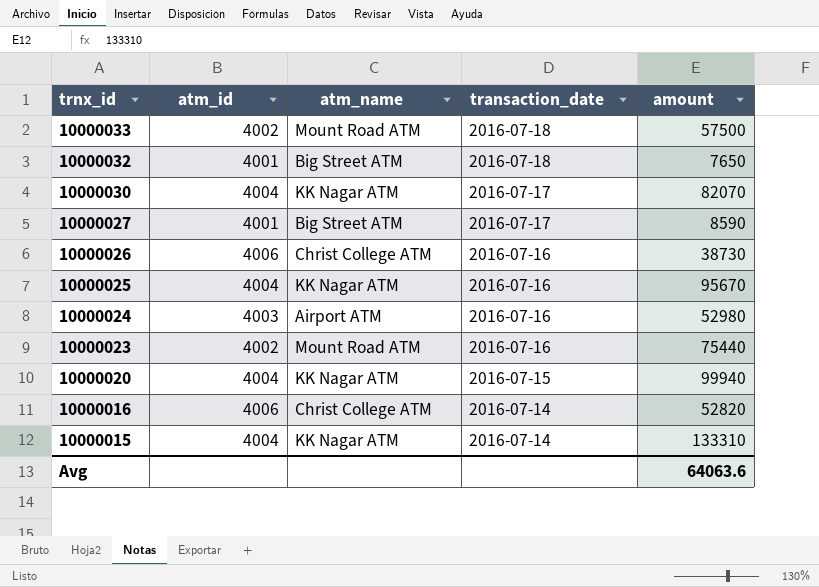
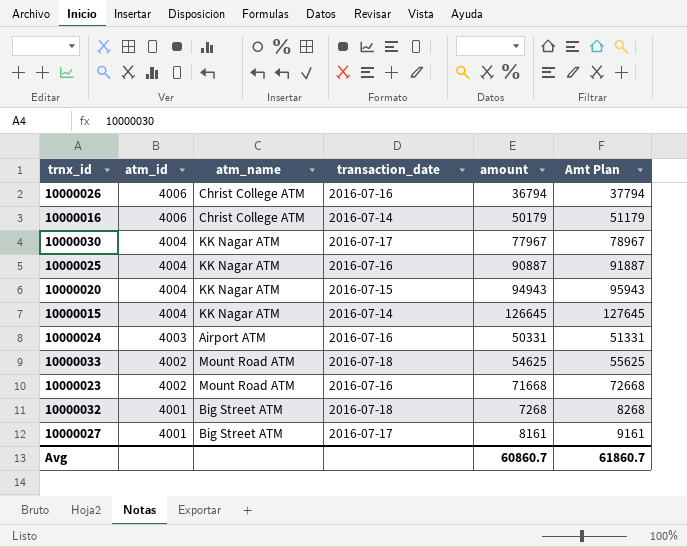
row order: trnx_id descending -> atm_id descending
column Amt Plan | formula: none -> [amount] + 1000
10000026 | amount: 38730 -> 36794
10000016 | amount: 52820 -> 50179
10000030 | amount: 82070 -> 77967
10000025 | amount: 95670 -> 90887
10000020 | amount: 99940 -> 94943
10000015 | amount: 133310 -> 126645
10000024 | amount: 52980 -> 50331
10000033 | amount: 57500 -> 54625
10000023 | amount: 75440 -> 71668
10000032 | amount: 7650 -> 7268
10000027 | amount: 8590 -> 8161
Avg | amount: 64063.6 -> 60860.7

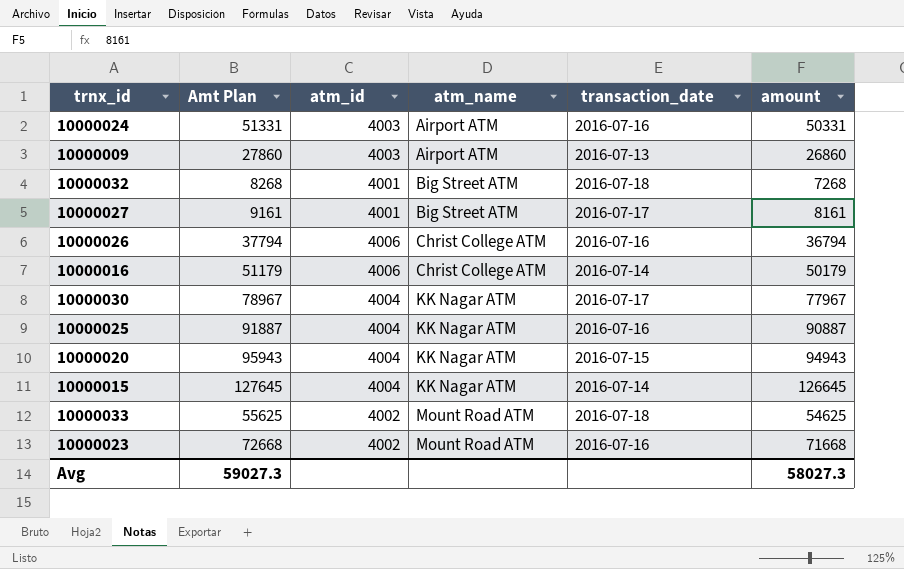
row order: atm_id descending -> atm_name ascending
column Amt Plan | position: 6 -> 2
row 10000009: none -> 27860 | 4003 | Airport ATM | 2016-07-13 | 26860
Avg | Amt Plan: 61860.7 -> 59027.3
Avg | amount: 60860.7 -> 58027.3

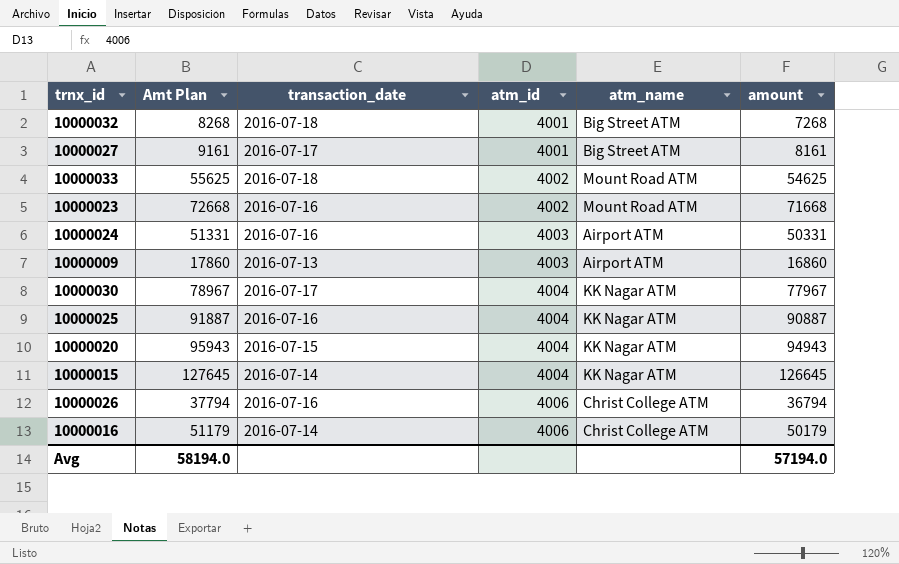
row order: atm_name ascending -> atm_id ascending
column transaction_date | position: 5 -> 3
10000009 | Amt Plan: 27860 -> 17860
10000009 | amount: 26860 -> 16860
Avg | Amt Plan: 59027.3 -> 58194.0
Avg | amount: 58027.3 -> 57194.0

